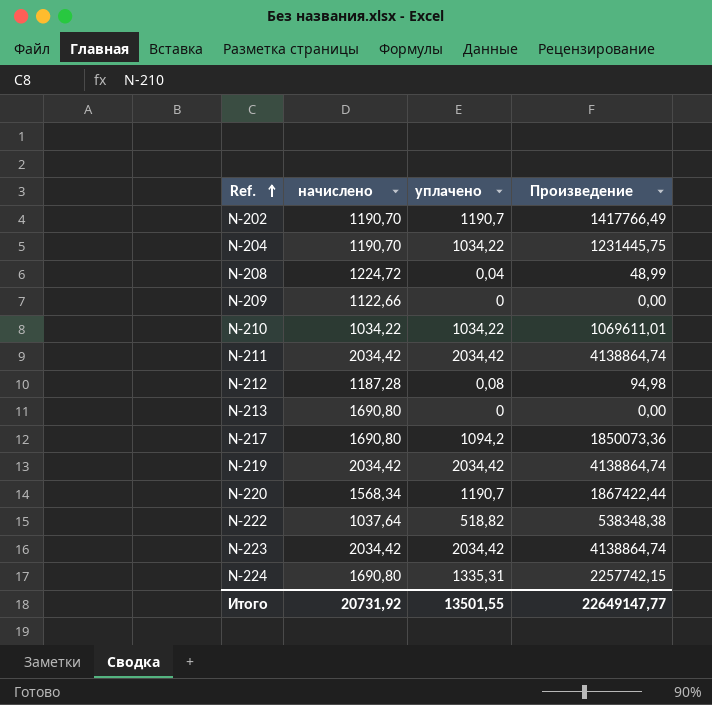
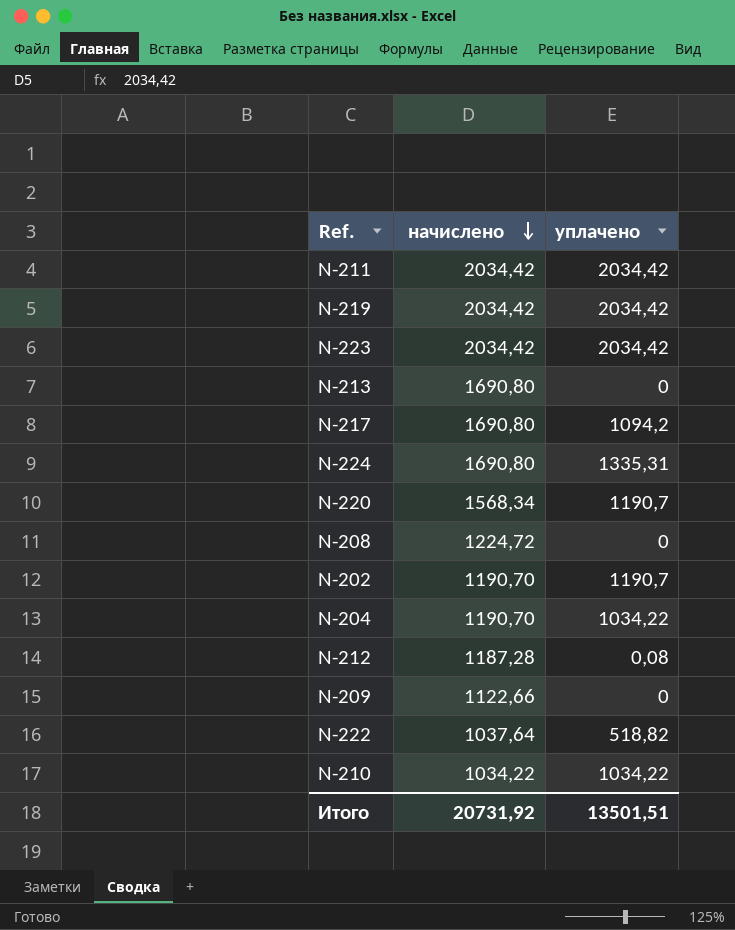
row order: Ref. ascending -> начислено descending
column Произведение | formula: [начислено] * [уплачено] -> none
N-208 | уплачено: 0,04 -> 0
Итого | уплачено: 13501,55 -> 13501,51

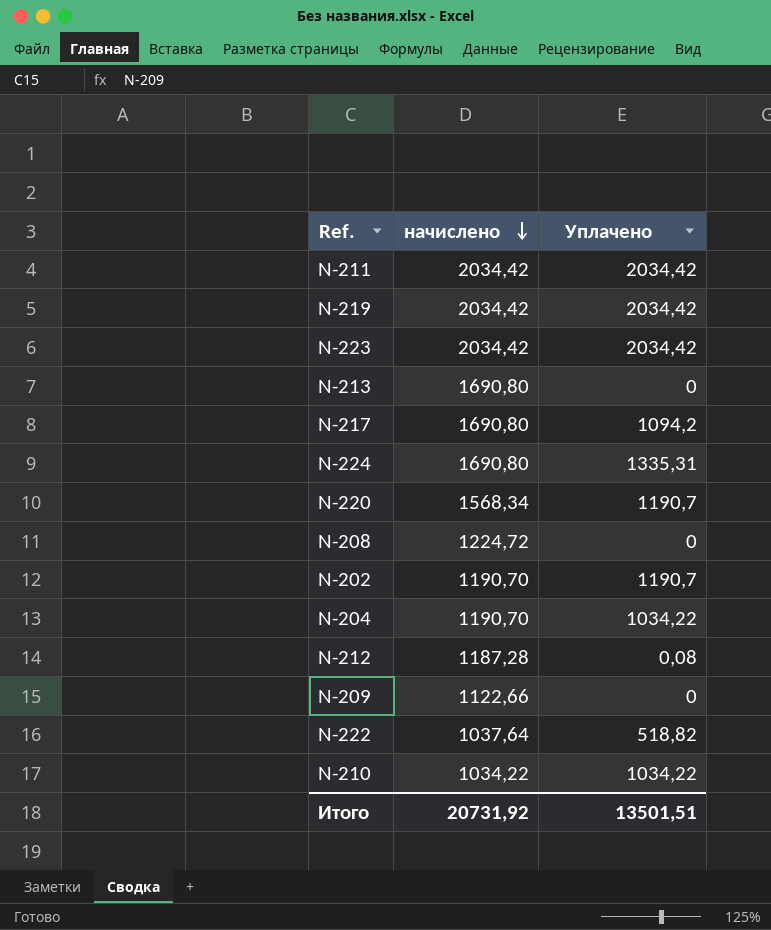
column name: уплачено -> Уплачено

